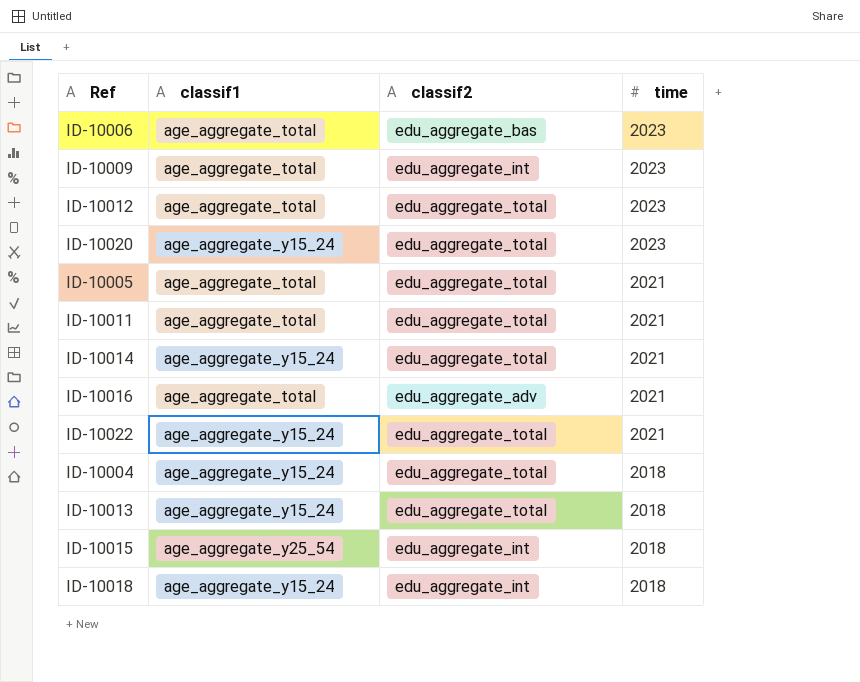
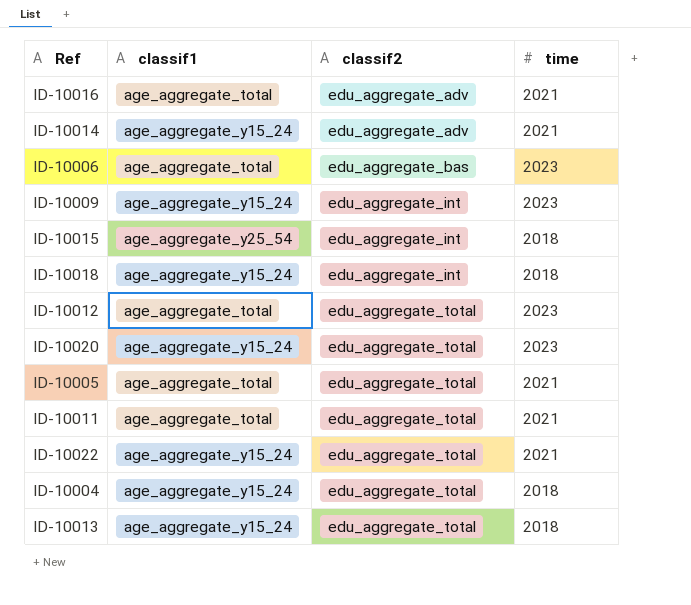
row order: time descending -> classif2 ascending
ID-10014 | classif2: edu_aggregate_total -> edu_aggregate_adv
ID-10009 | classif1: age_aggregate_total -> age_aggregate_y15_24

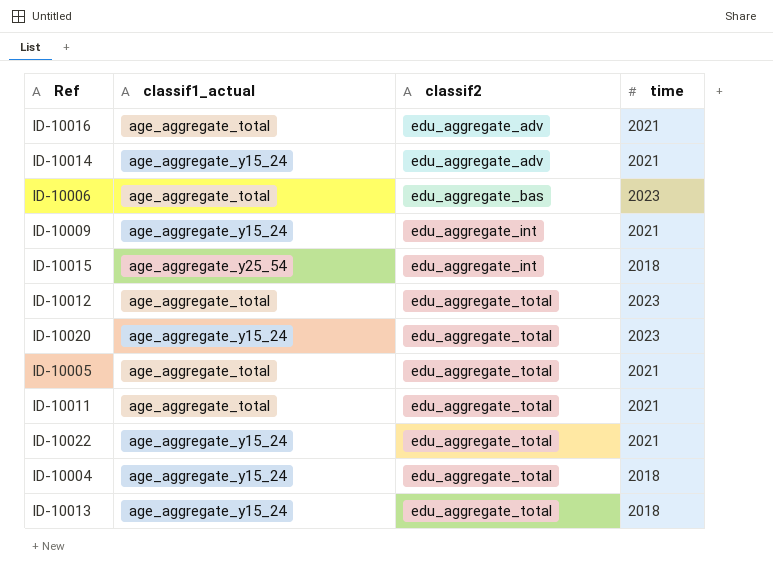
column name: classif1 -> classif1_actual
row ID-10018: age_aggregate_y15_24 | edu_aggregate_int | 2018 -> none
ID-10009 | time: 2023 -> 2021

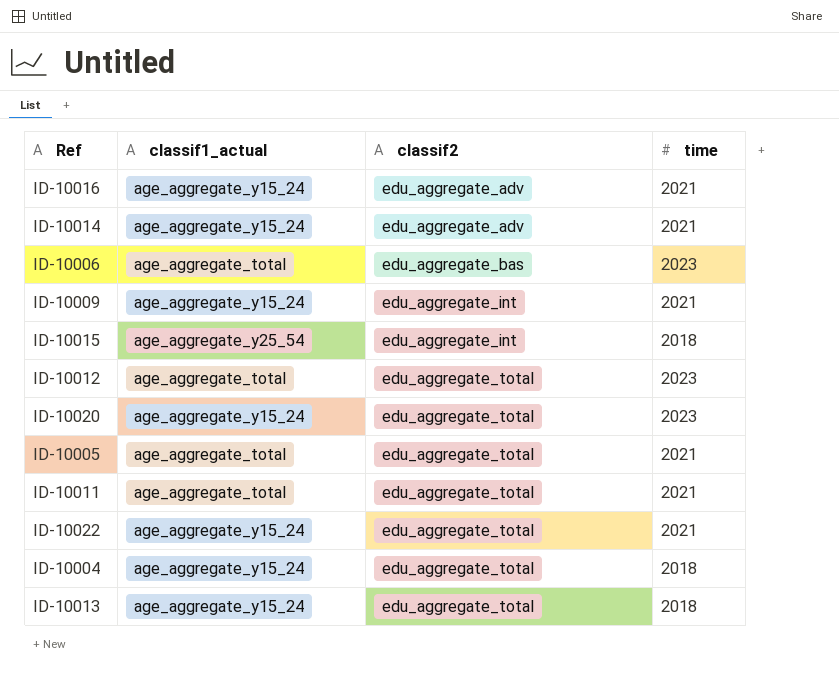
ID-10016 | classif1_actual: age_aggregate_total -> age_aggregate_y15_24

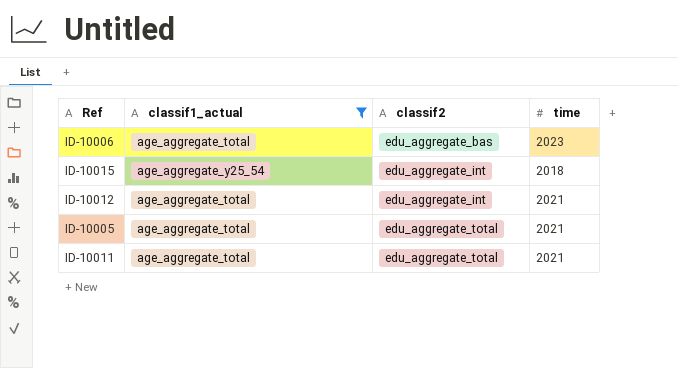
filter: none -> classif1_actual != age_aggregate_y15_24
ID-10012 | classif2: edu_aggregate_total -> edu_aggregate_int
ID-10012 | time: 2023 -> 2021

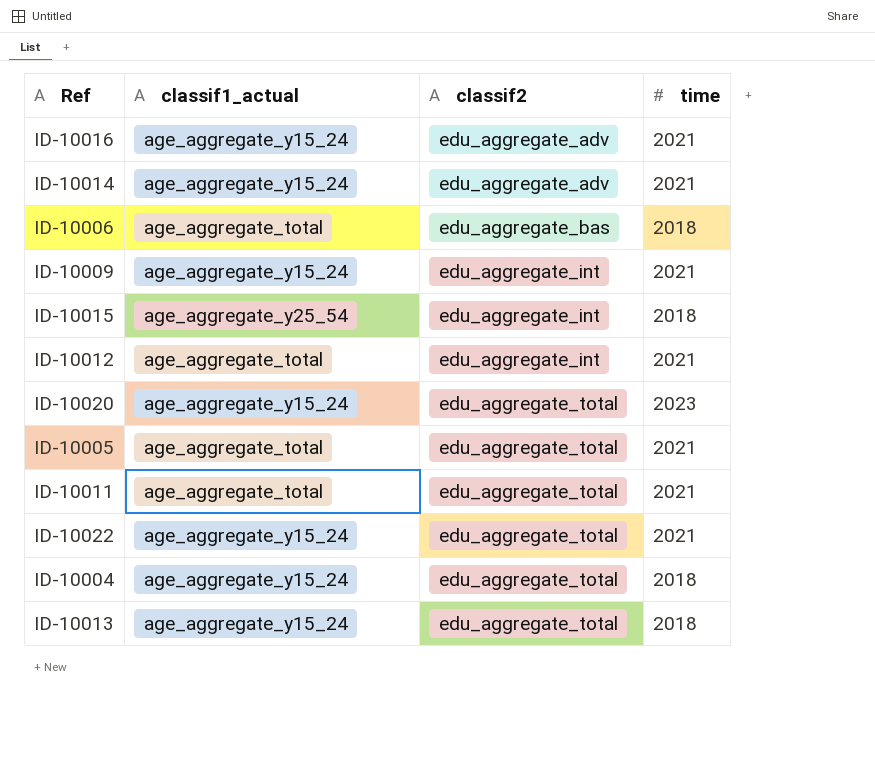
filter: classif1_actual != age_aggregate_y15_24 -> none
ID-10006 | time: 2023 -> 2018

